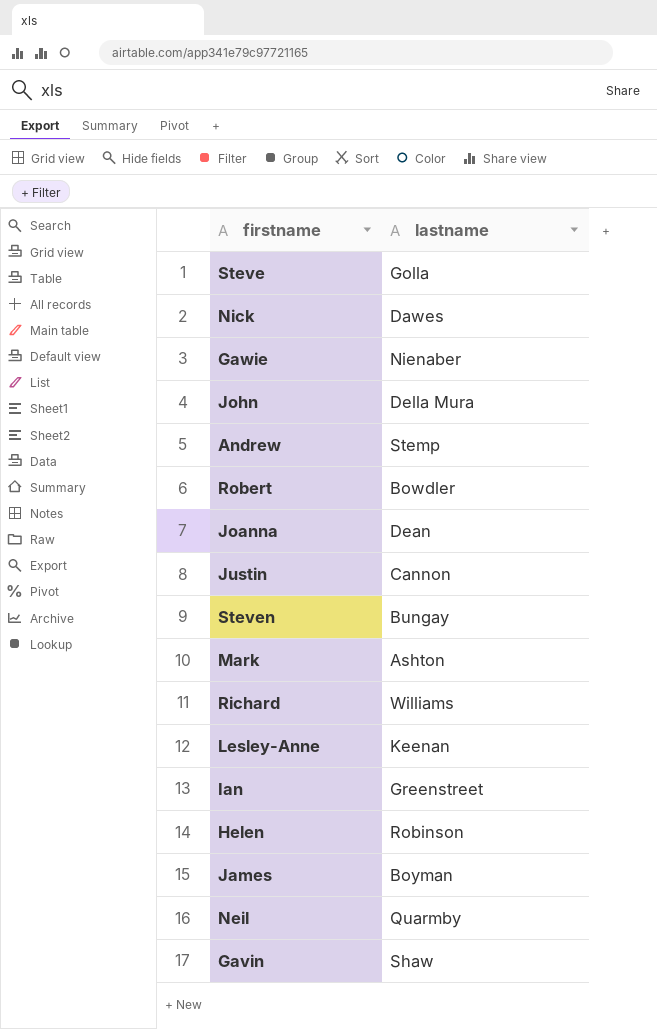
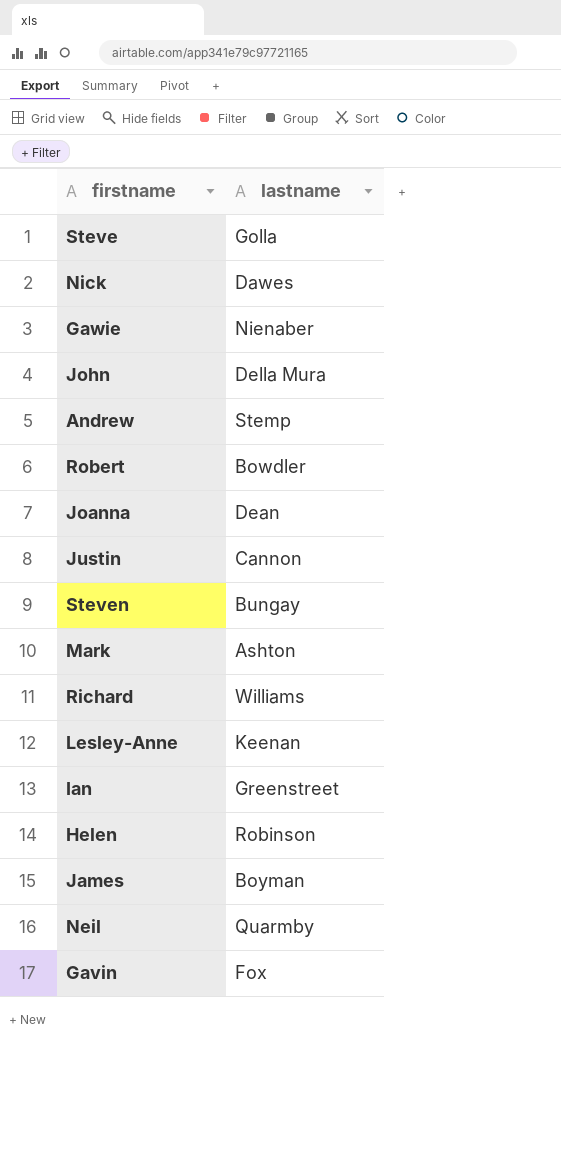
Gavin | lastname: Shaw -> Fox

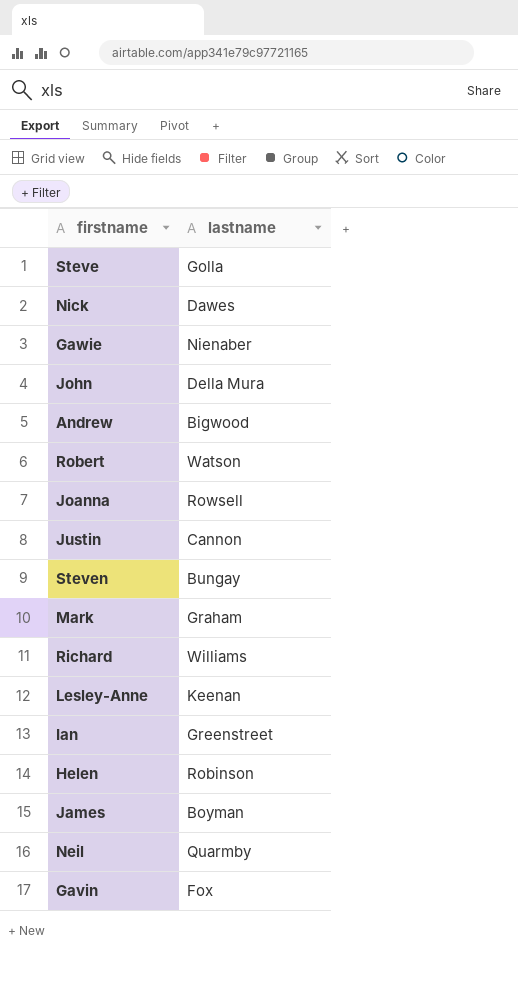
Andrew | lastname: Stemp -> Bigwood
Robert | lastname: Bowdler -> Watson
Joanna | lastname: Dean -> Rowsell
Mark | lastname: Ashton -> Graham

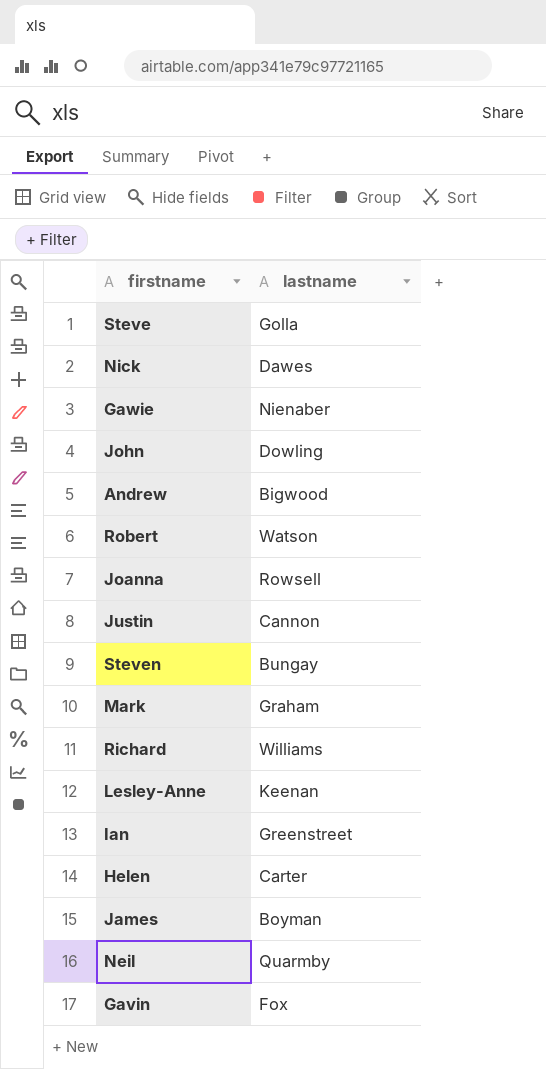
John | lastname: Della Mura -> Dowling
Helen | lastname: Robinson -> Carter

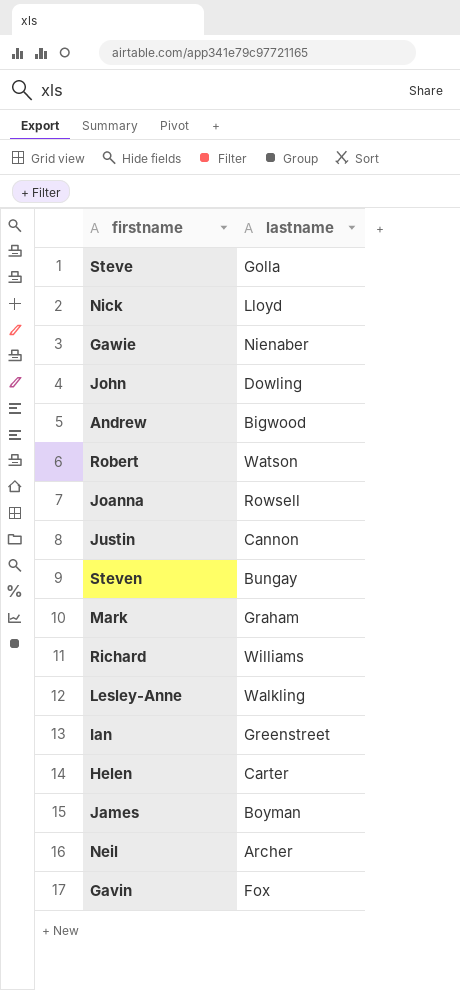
Nick | lastname: Dawes -> Lloyd
Lesley-Anne | lastname: Keenan -> Walkling
Neil | lastname: Quarmby -> Archer

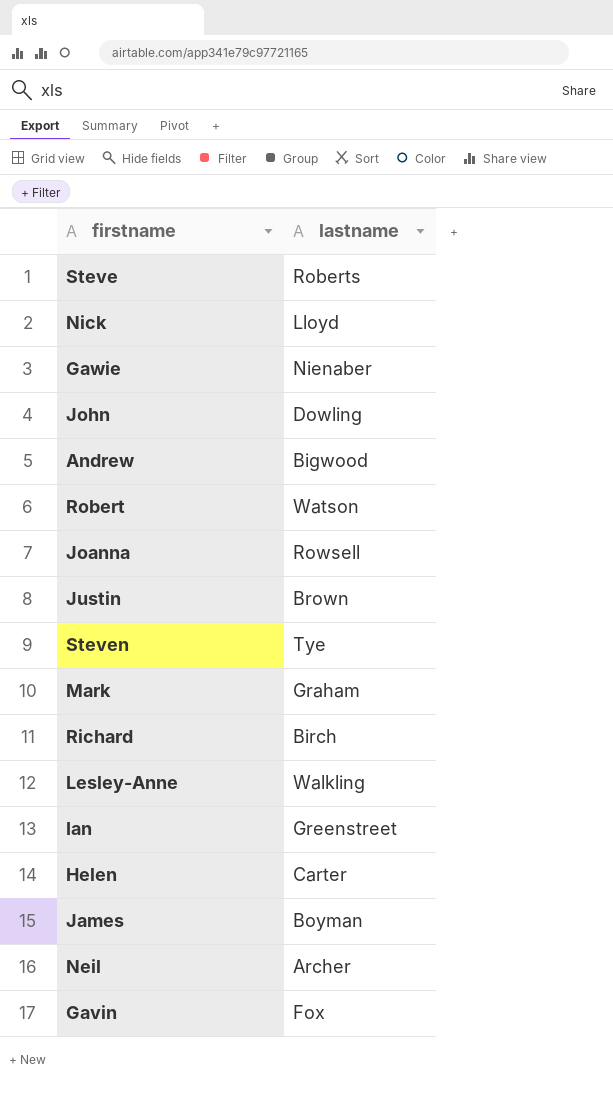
Steve | lastname: Golla -> Roberts
Justin | lastname: Cannon -> Brown
Steven | lastname: Bungay -> Tye
Richard | lastname: Williams -> Birch

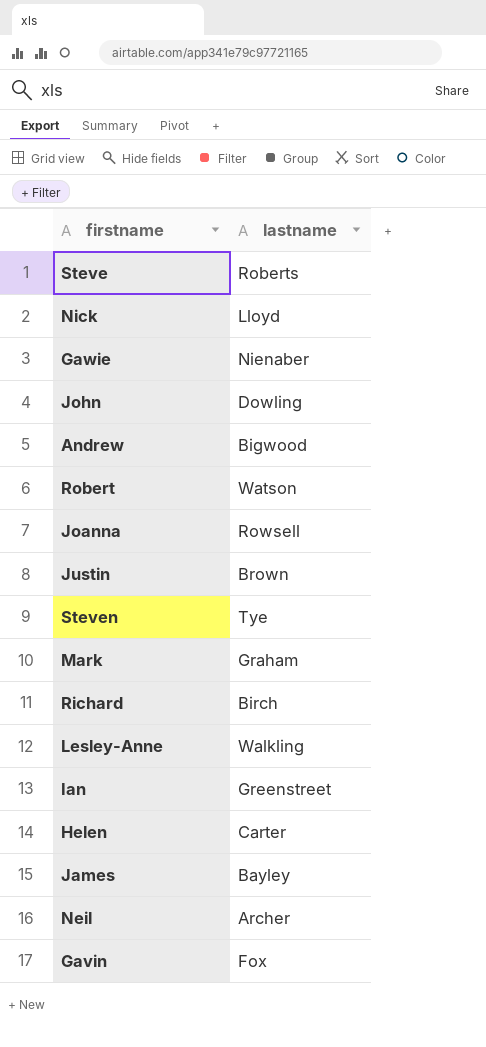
James | lastname: Boyman -> Bayley

